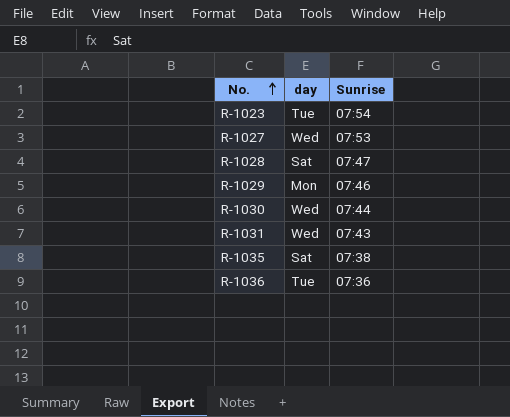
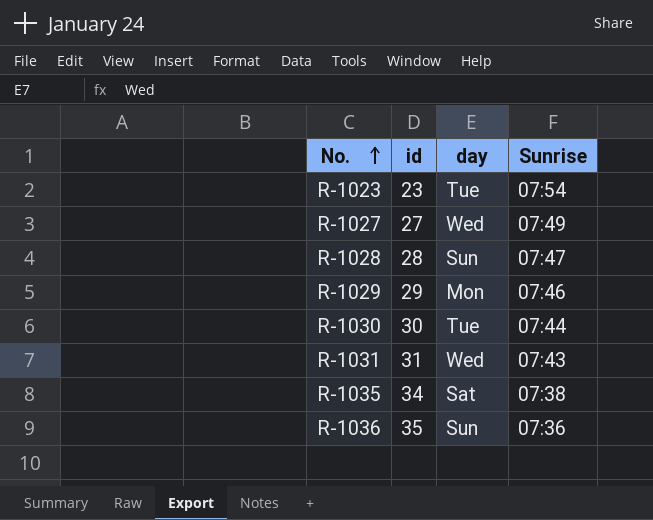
column id | position: none -> 2
R-1027 | Sunrise: 07:53 -> 07:49
R-1028 | day: Sat -> Sun
R-1030 | day: Wed -> Tue
R-1036 | day: Tue -> Sun

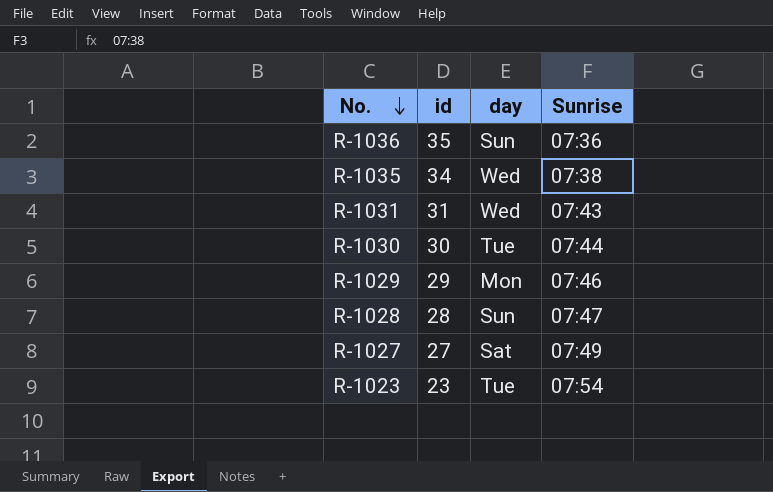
row order: No. ascending -> No. descending
R-1035 | day: Sat -> Wed
R-1027 | day: Wed -> Sat

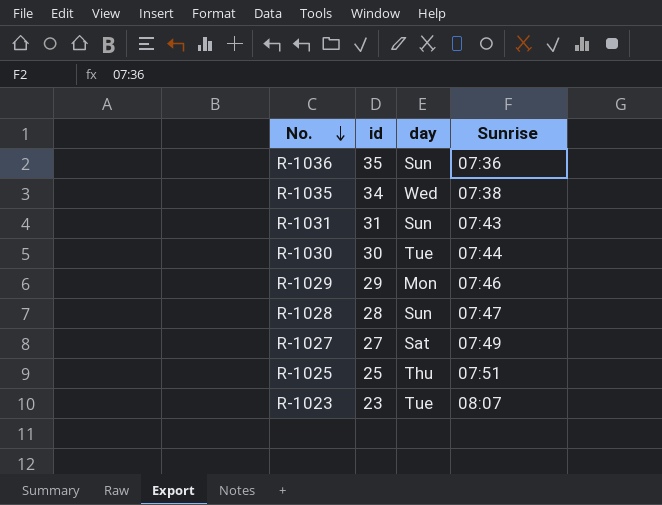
R-1031 | day: Wed -> Sun
row R-1025: none -> 25 | Thu | 07:51
R-1023 | Sunrise: 07:54 -> 08:07

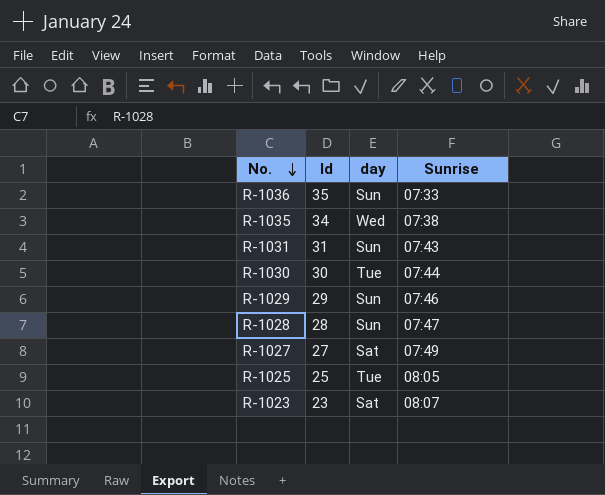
column name: id -> Id
R-1036 | Sunrise: 07:36 -> 07:33
R-1029 | day: Mon -> Sun
R-1025 | day: Thu -> Tue
R-1025 | Sunrise: 07:51 -> 08:05
R-1023 | day: Tue -> Sat

